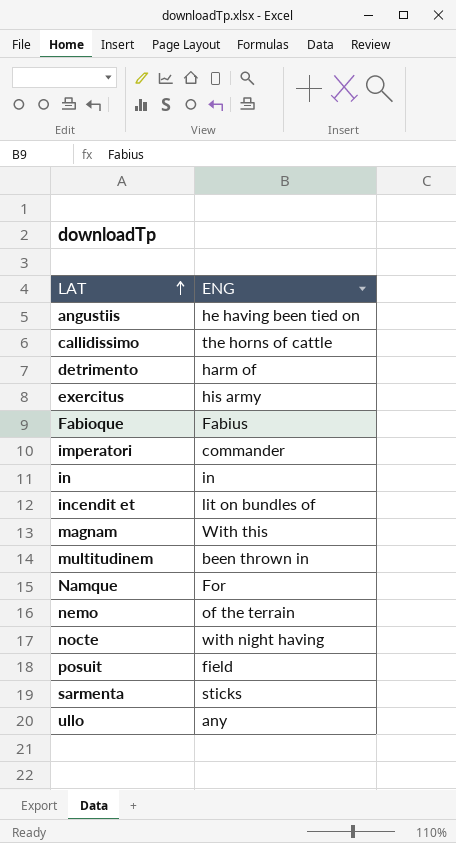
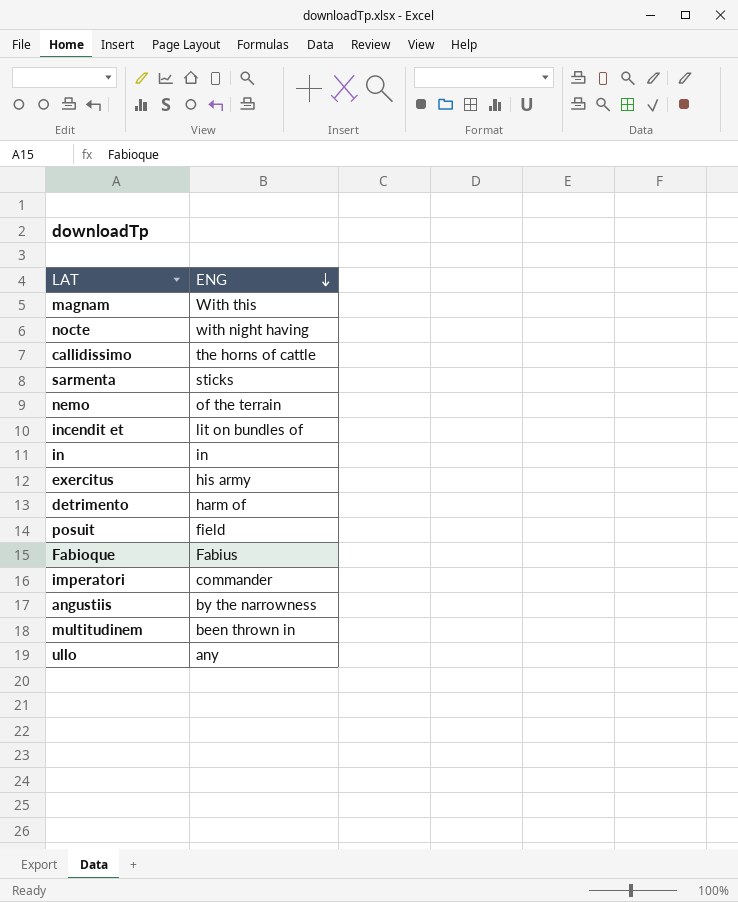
row order: LAT ascending -> ENG descending
row Namque: For -> none
angustiis | ENG: he having been tied on -> by the narrowness

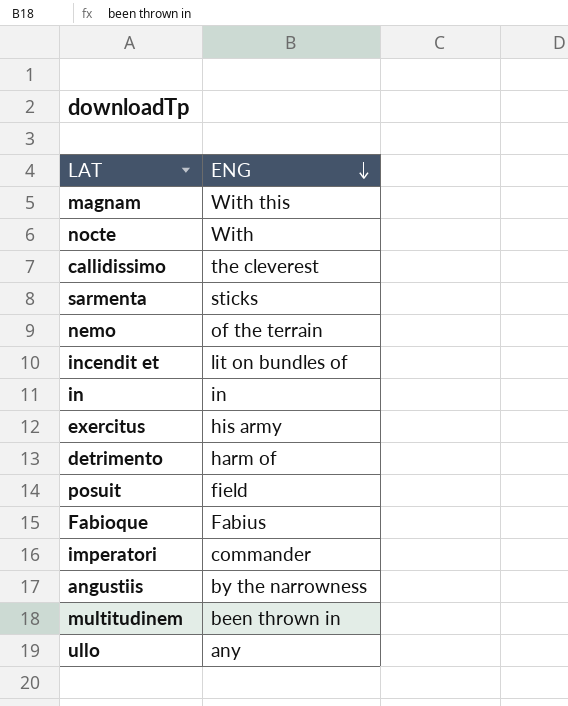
nocte | ENG: with night having -> With
callidissimo | ENG: the horns of cattle -> the cleverest

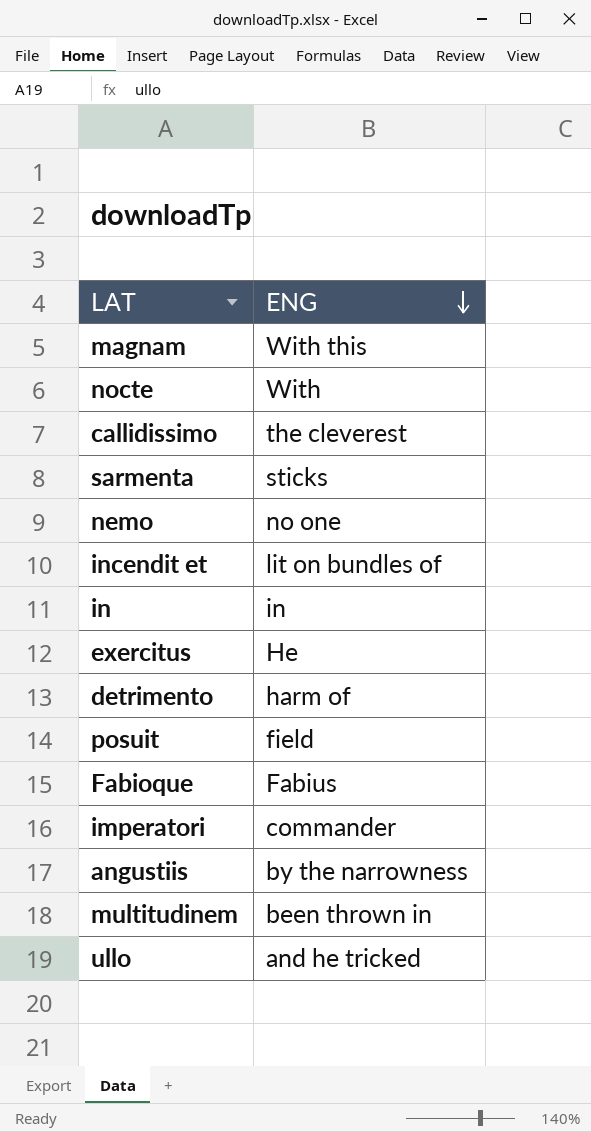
nemo | ENG: of the terrain -> no one
exercitus | ENG: his army -> He
ullo | ENG: any -> and he tricked

